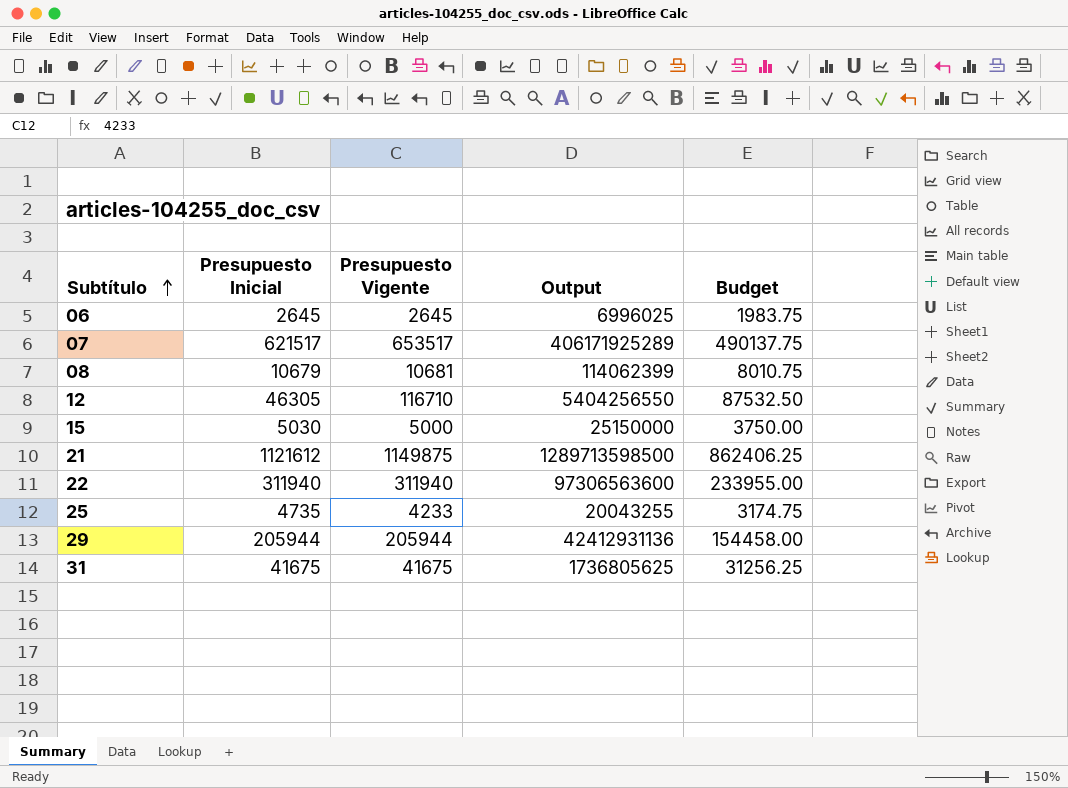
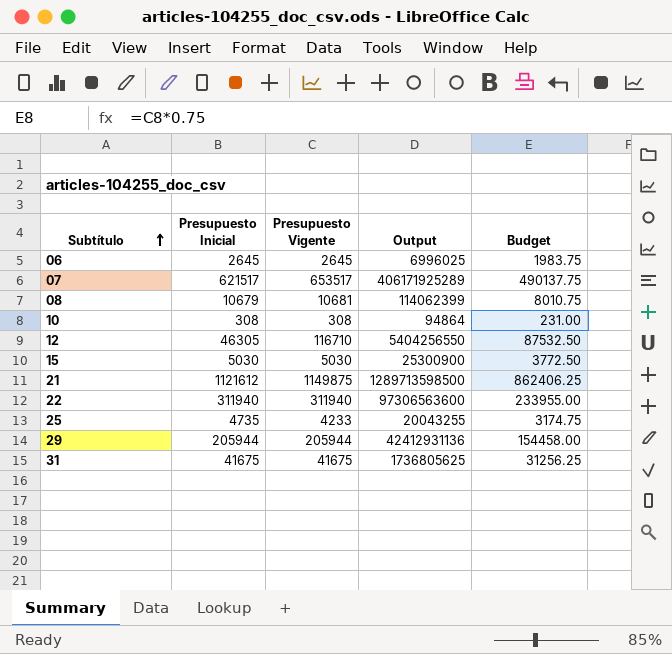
row 10: none -> 308 | 308 | 94864 | 231.00
15 | Presupuesto Vigente: 5000 -> 5030
15 | Output: 25150000 -> 25300900
15 | Budget: 3750.00 -> 3772.50

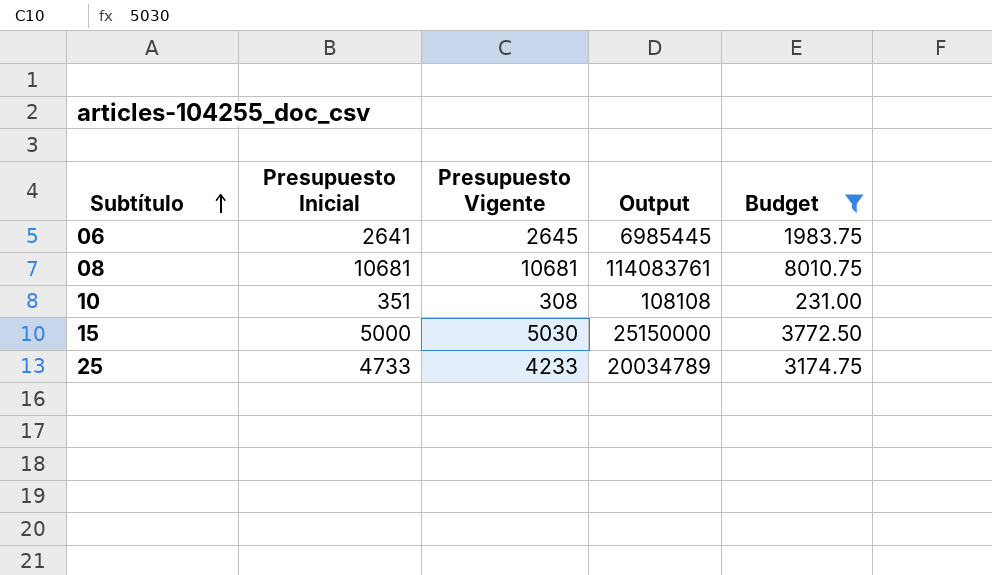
filter: none -> Budget <= 8010.75
06 | Presupuesto Inicial: 2645 -> 2641
06 | Output: 6996025 -> 6985445
08 | Presupuesto Inicial: 10679 -> 10681
08 | Output: 114062399 -> 114083761
10 | Presupuesto Inicial: 308 -> 351
10 | Output: 94864 -> 108108
15 | Presupuesto Inicial: 5030 -> 5000
15 | Output: 25300900 -> 25150000
25 | Presupuesto Inicial: 4735 -> 4733
25 | Output: 20043255 -> 20034789

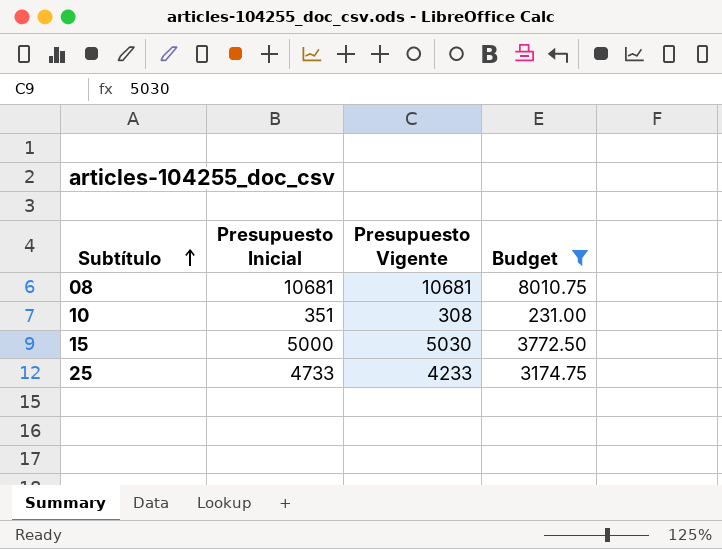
column Output | formula: [Presupuesto Inicial] * [Presupuesto Vigente] -> none
row 06: 2641 | 2645 | 6985445 | 1983.75 -> none

